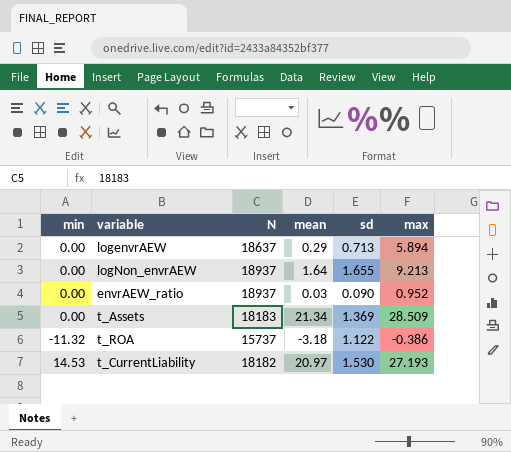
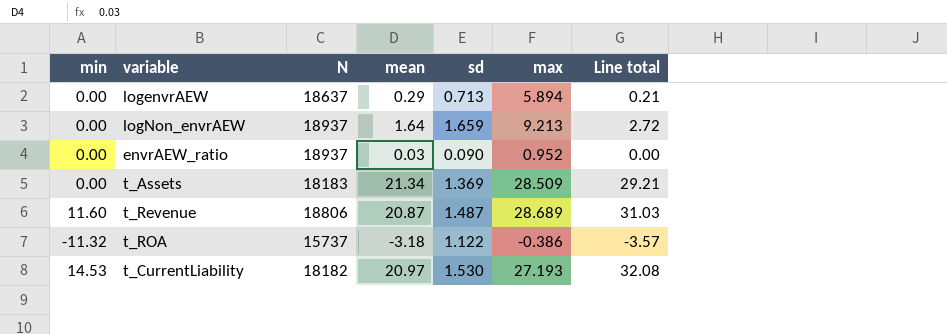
column Line total | formula: none -> [mean] * [sd]
logNon_envrAEW | sd: 1.655 -> 1.659
row t_Revenue: none -> 11.60 | 18806 | 20.87 | 1.487 | 28.689 | 31.03

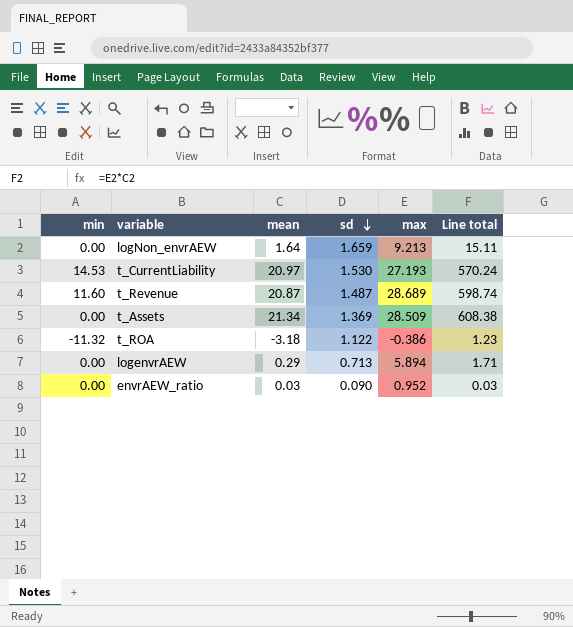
row order: none -> sd descending
column N | position: 3 -> none
column Line total | formula: [mean] * [sd] -> [mean] * [max]

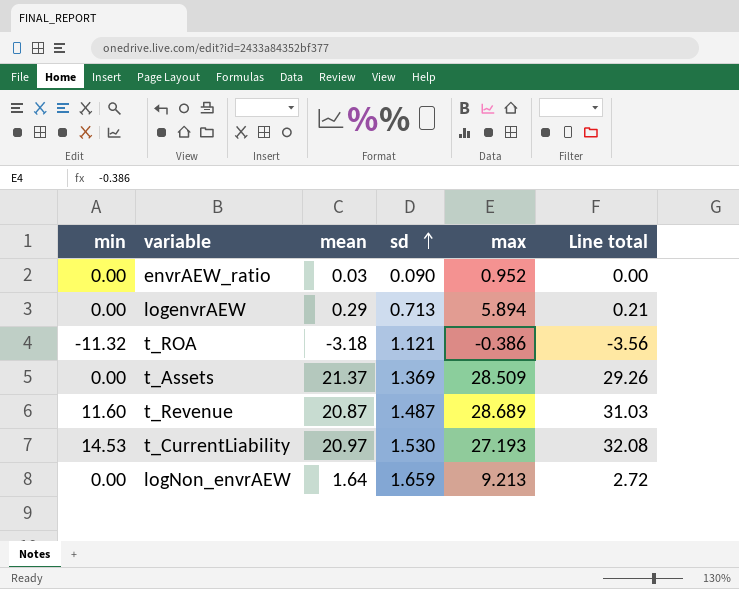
row order: sd descending -> sd ascending
column Line total | formula: [mean] * [max] -> [mean] * [sd]
t_ROA | sd: 1.122 -> 1.121
t_Assets | mean: 21.34 -> 21.37

